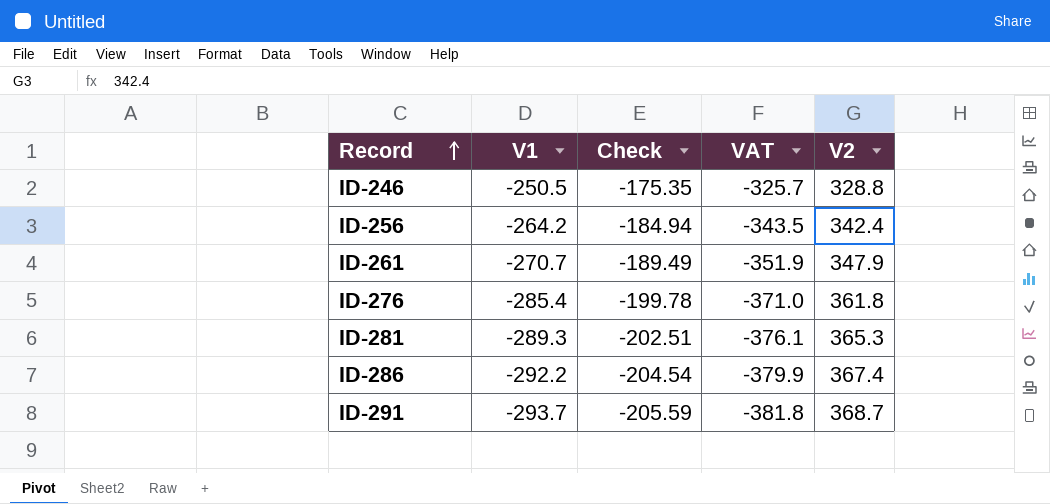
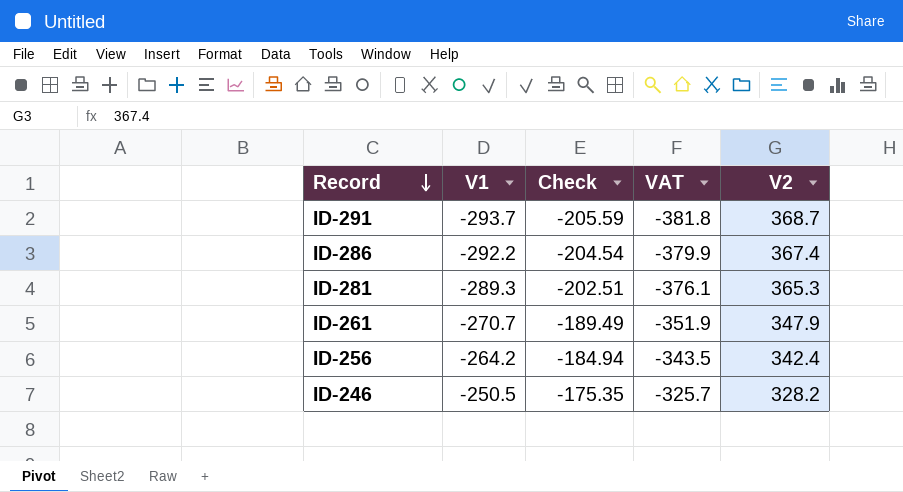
row order: Record ascending -> Record descending
row ID-276: -285.4 | -199.78 | -371.0 | 361.8 -> none
ID-246 | V2: 328.8 -> 328.2

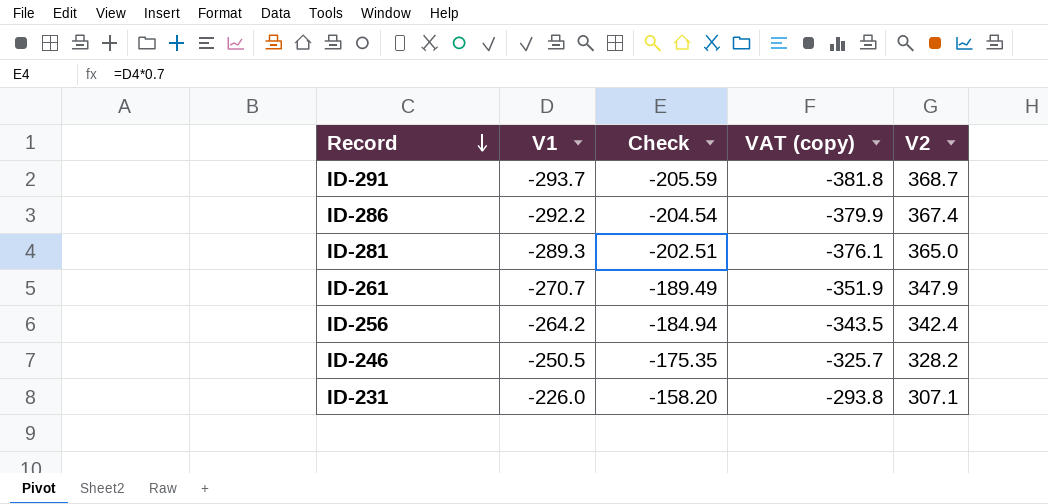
column name: VAT -> VAT (copy)
ID-281 | V2: 365.3 -> 365.0
row ID-231: none -> -226.0 | -158.20 | -293.8 | 307.1

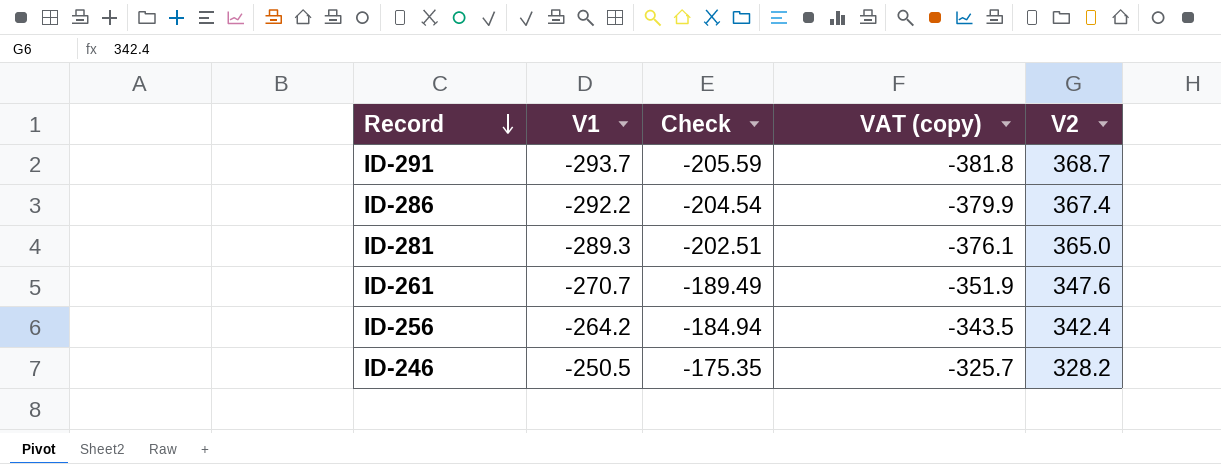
row ID-231: -226.0 | -158.20 | -293.8 | 307.1 -> none
ID-261 | V2: 347.9 -> 347.6

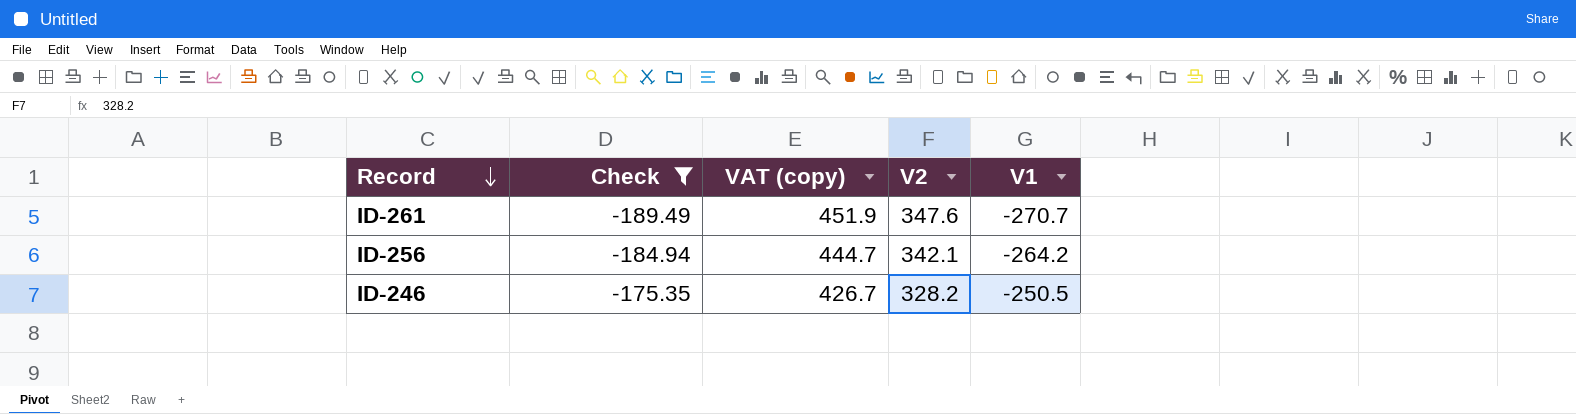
filter: none -> Check >= -189.49
column VAT (copy) | formula: [V1] * 1.3 -> [V2] * 1.3
column V1 | position: 2 -> 5
ID-256 | V2: 342.4 -> 342.1

